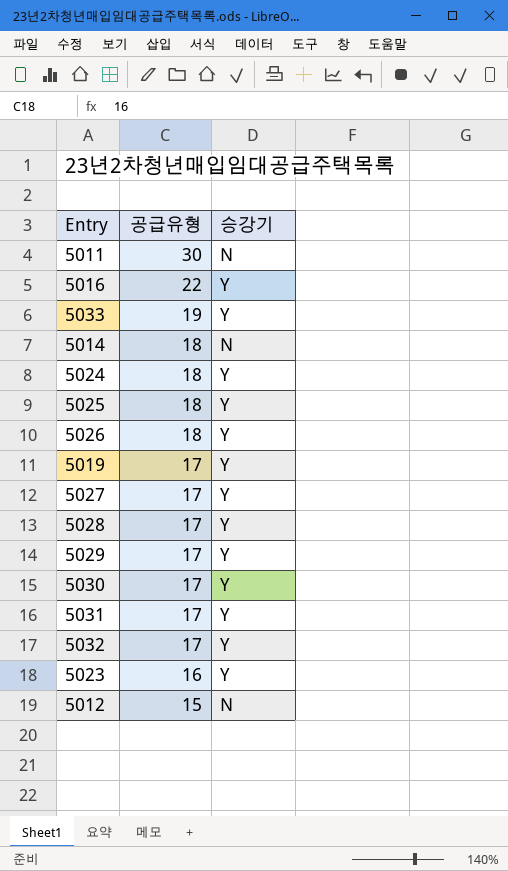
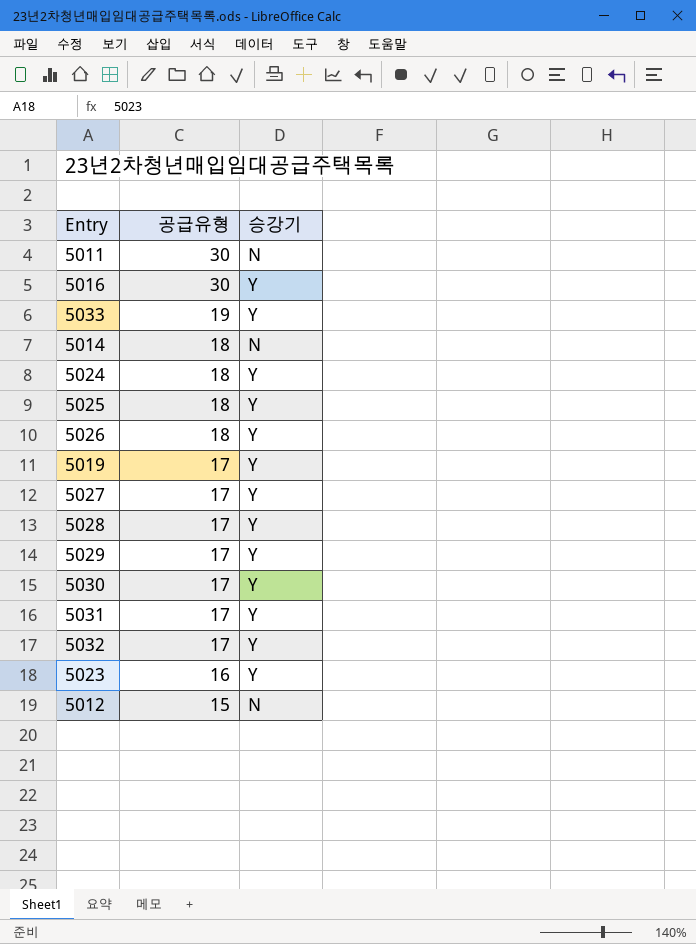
5016 | 공급유형: 22 -> 30

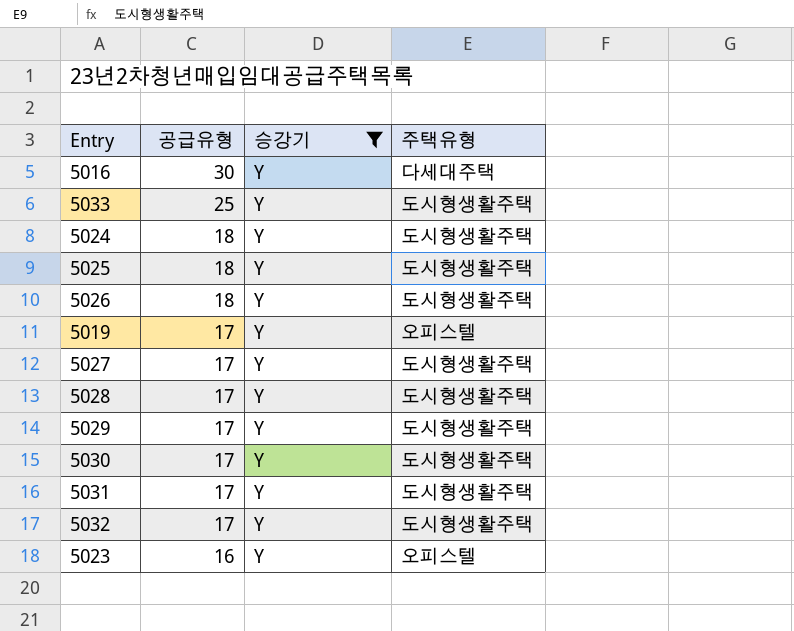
filter: none -> 승강기 = Y
column 주택유형 | position: none -> 4
5033 | 공급유형: 19 -> 25

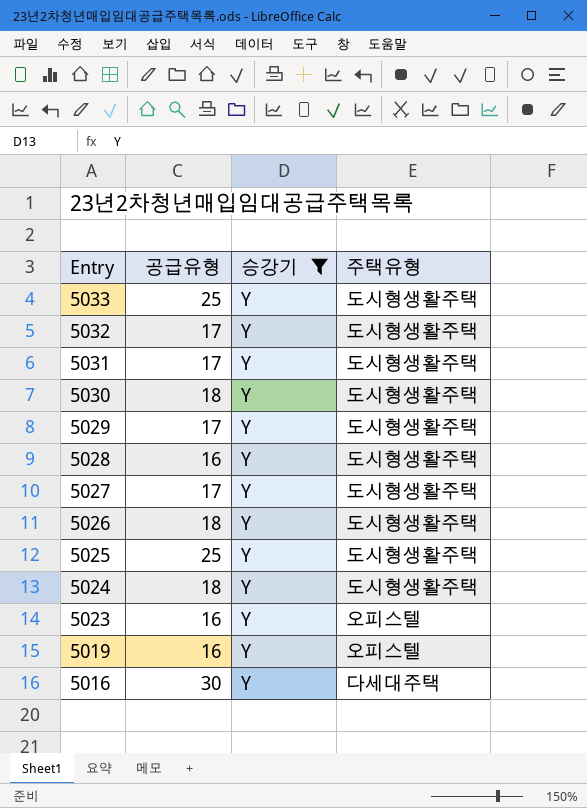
row order: 공급유형 descending -> Entry descending
5030 | 공급유형: 17 -> 18
5028 | 공급유형: 17 -> 16
5025 | 공급유형: 18 -> 25
5019 | 공급유형: 17 -> 16

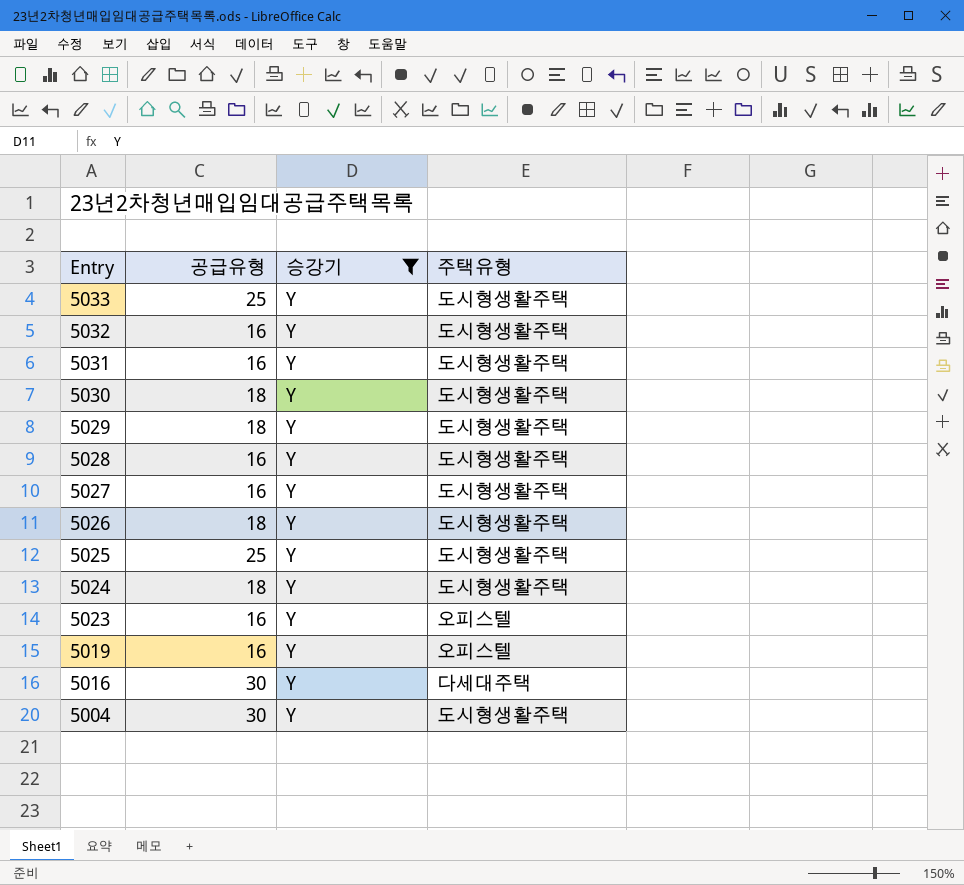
5032 | 공급유형: 17 -> 16
5031 | 공급유형: 17 -> 16
5029 | 공급유형: 17 -> 18
5027 | 공급유형: 17 -> 16
row 5004: none -> 30 | Y | 도시형생활주택

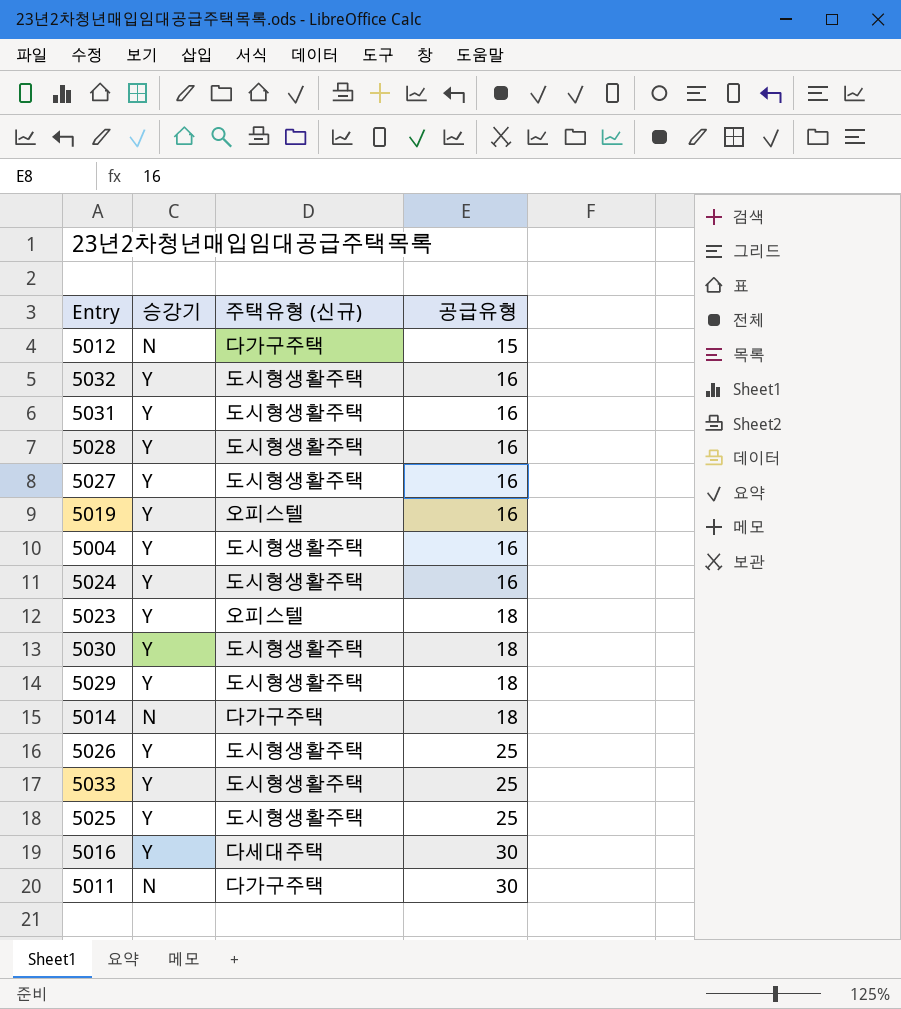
filter: 승강기 = Y -> none
row order: Entry descending -> 공급유형 ascending
column name: 주택유형 -> 주택유형 (신규)
column 공급유형 | position: 2 -> 4
5004 | 공급유형: 30 -> 16
5024 | 공급유형: 18 -> 16
5023 | 공급유형: 16 -> 18
5026 | 공급유형: 18 -> 25

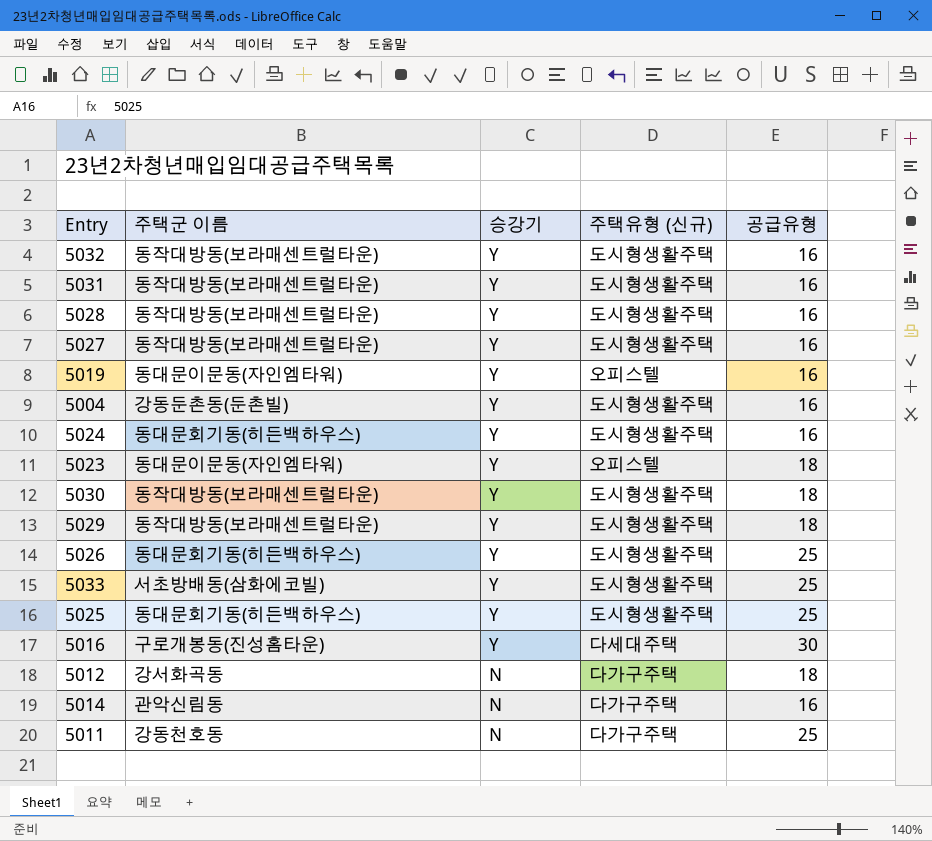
row order: 공급유형 ascending -> 승강기 descending
column 주택군 이름 | position: none -> 2
5012 | 공급유형: 15 -> 18
5014 | 공급유형: 18 -> 16
5011 | 공급유형: 30 -> 25

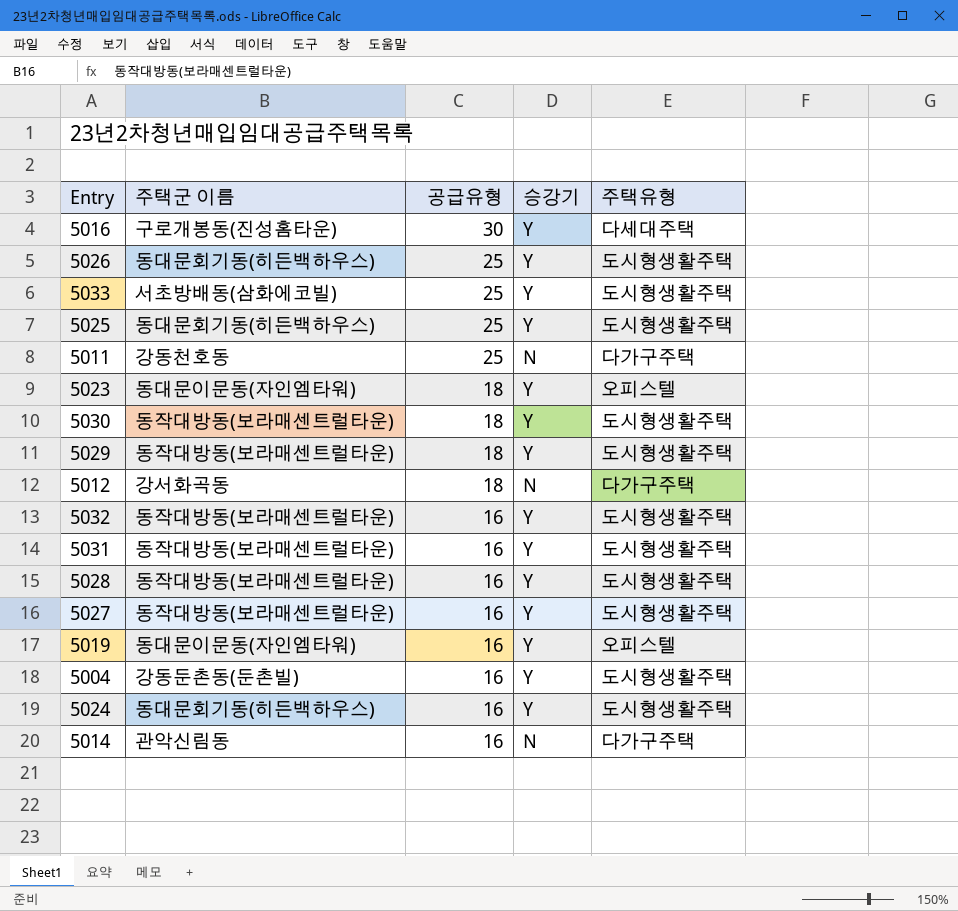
row order: 승강기 descending -> 공급유형 descending
column 공급유형 | position: 5 -> 3
column name: 주택유형 (신규) -> 주택유형

